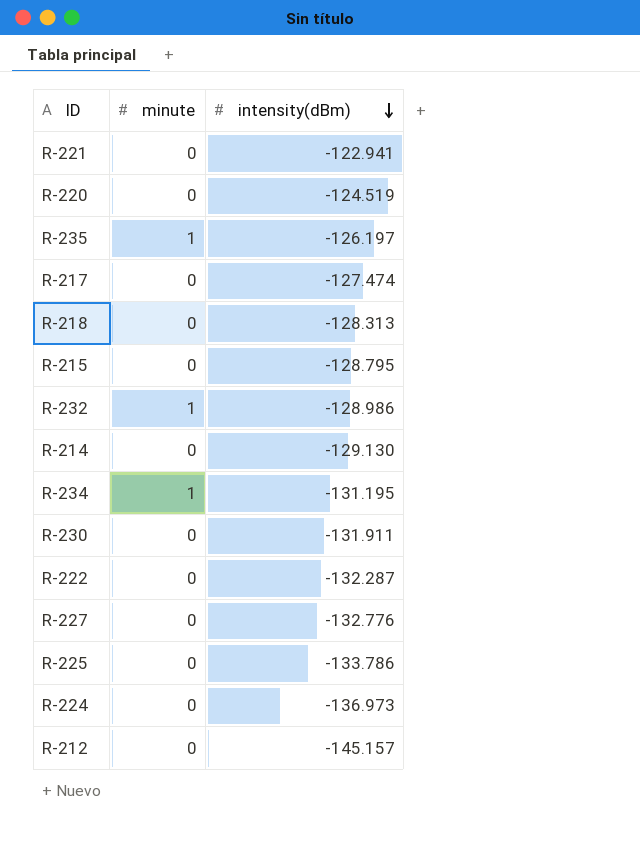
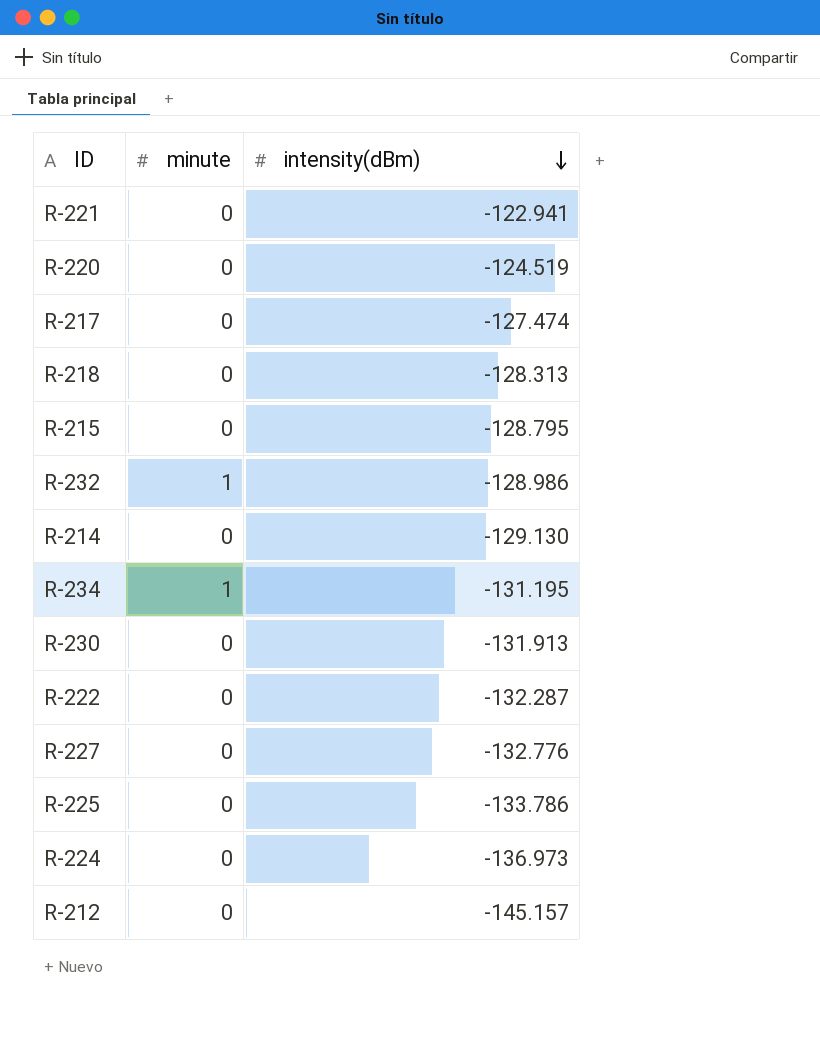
row R-235: 1 | -126.197 -> none
R-230 | intensity(dBm): -131.911 -> -131.913

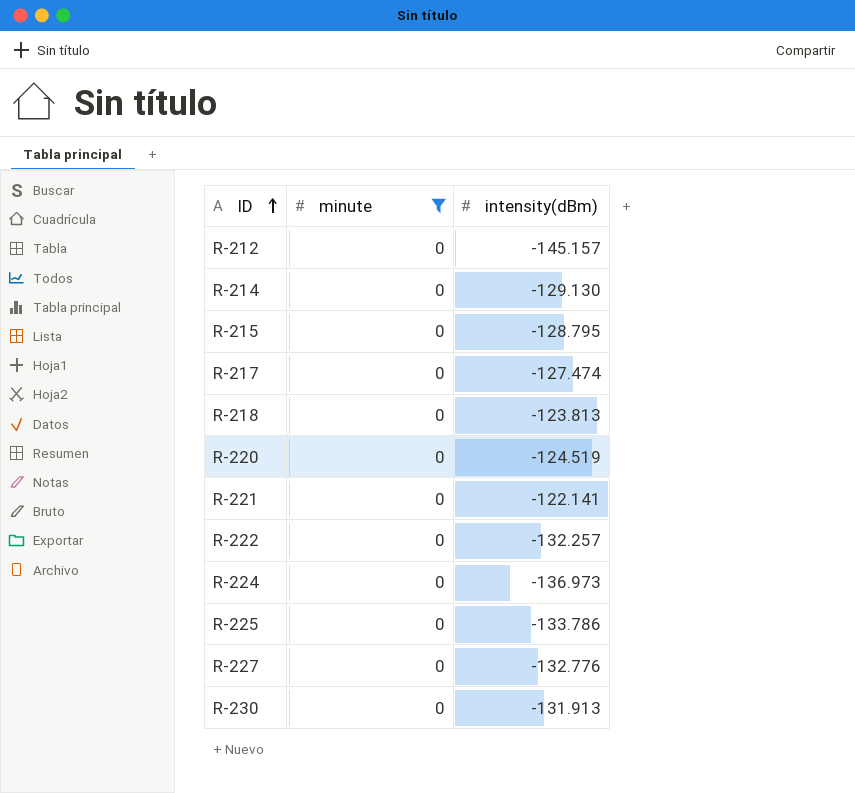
filter: none -> minute = 0
row order: intensity(dBm) descending -> ID ascending
R-218 | intensity(dBm): -128.313 -> -123.813
R-221 | intensity(dBm): -122.941 -> -122.141
R-222 | intensity(dBm): -132.287 -> -132.257

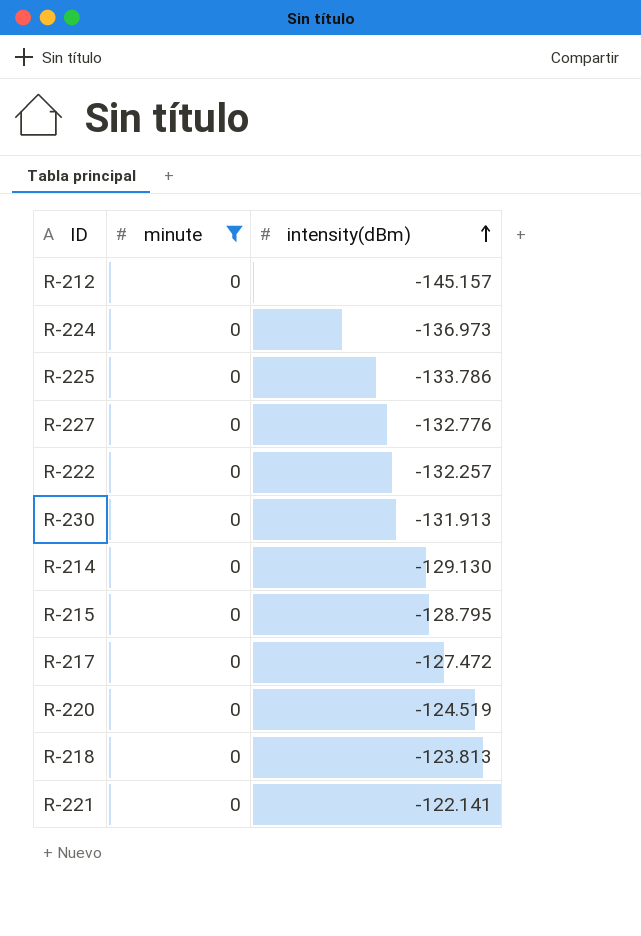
row order: ID ascending -> intensity(dBm) ascending
R-217 | intensity(dBm): -127.474 -> -127.472

